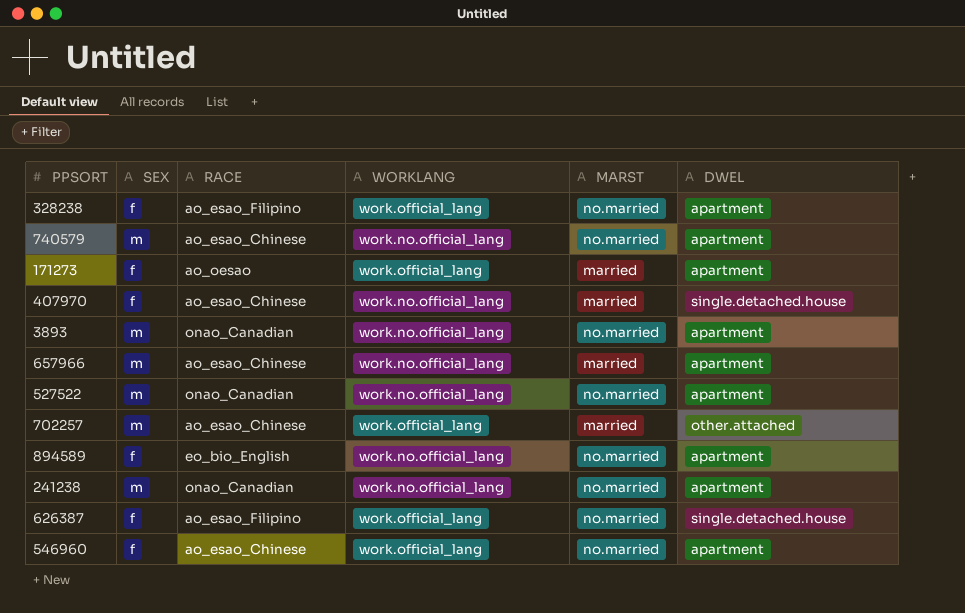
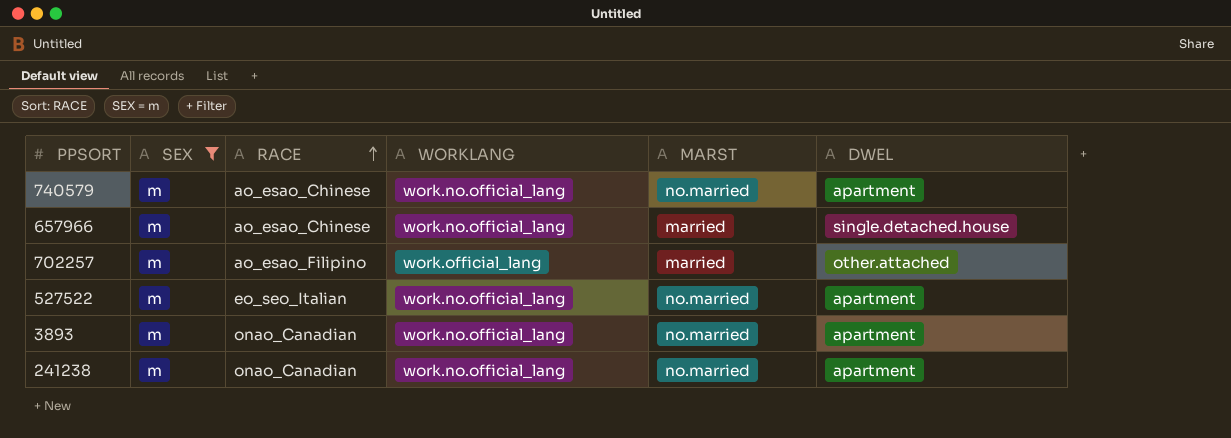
filter: none -> SEX = m
row order: none -> RACE ascending
657966 | DWEL: apartment -> single.detached.house
702257 | RACE: ao_esao_Chinese -> ao_esao_Filipino
527522 | RACE: onao_Canadian -> eo_seo_Italian

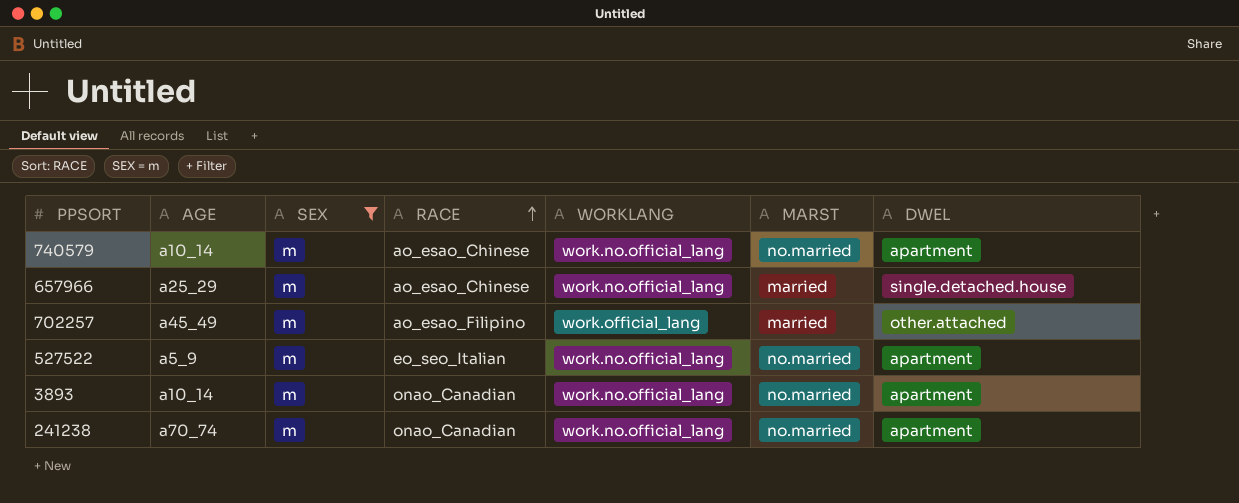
column AGE | position: none -> 2

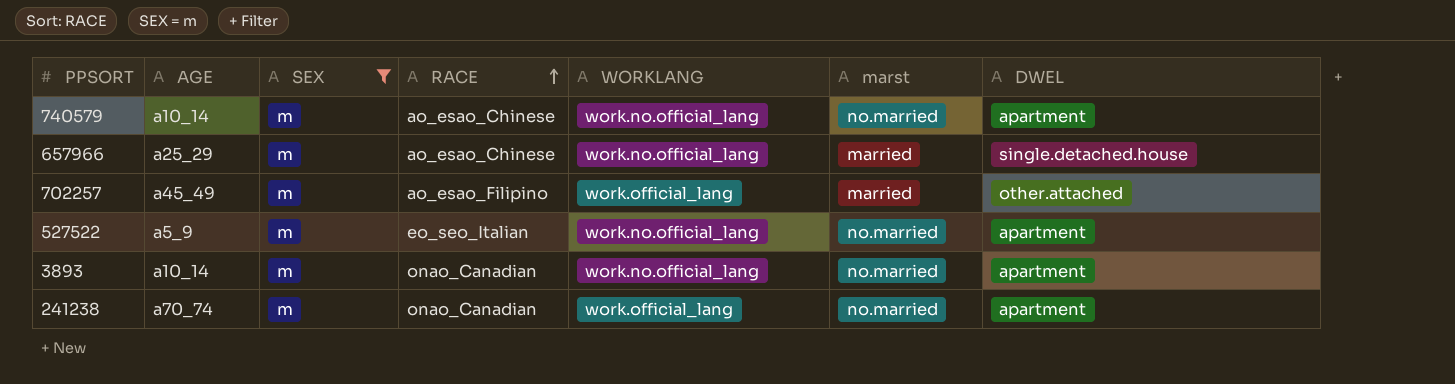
column name: MARST -> marst
241238 | WORKLANG: work.no.official_lang -> work.official_lang

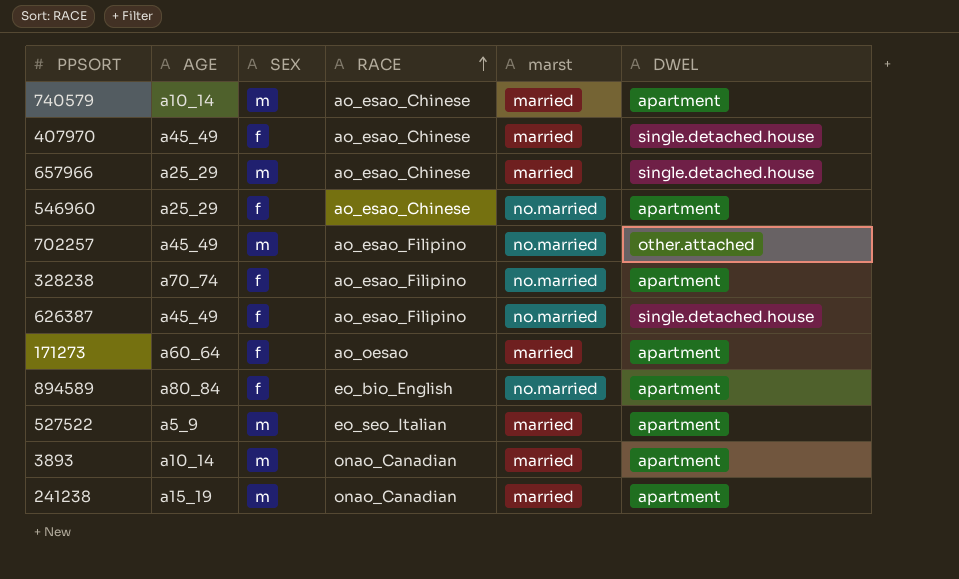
filter: SEX = m -> none
column WORKLANG | position: 5 -> none
740579 | marst: no.married -> married
702257 | marst: married -> no.married
527522 | marst: no.married -> married
3893 | marst: no.married -> married
241238 | AGE: a70_74 -> a15_19
241238 | marst: no.married -> married

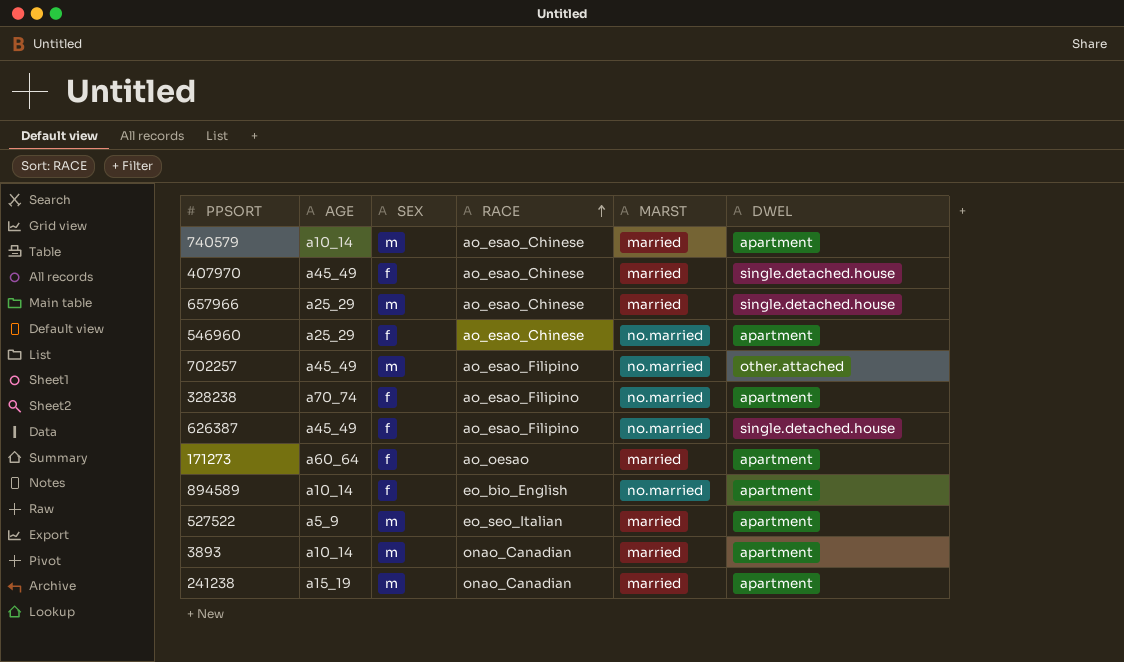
column name: marst -> MARST
894589 | AGE: a80_84 -> a10_14

